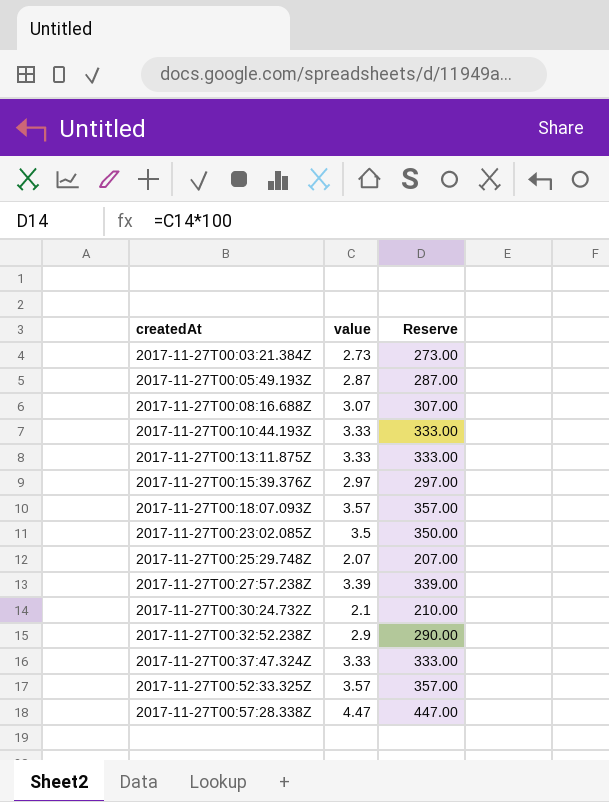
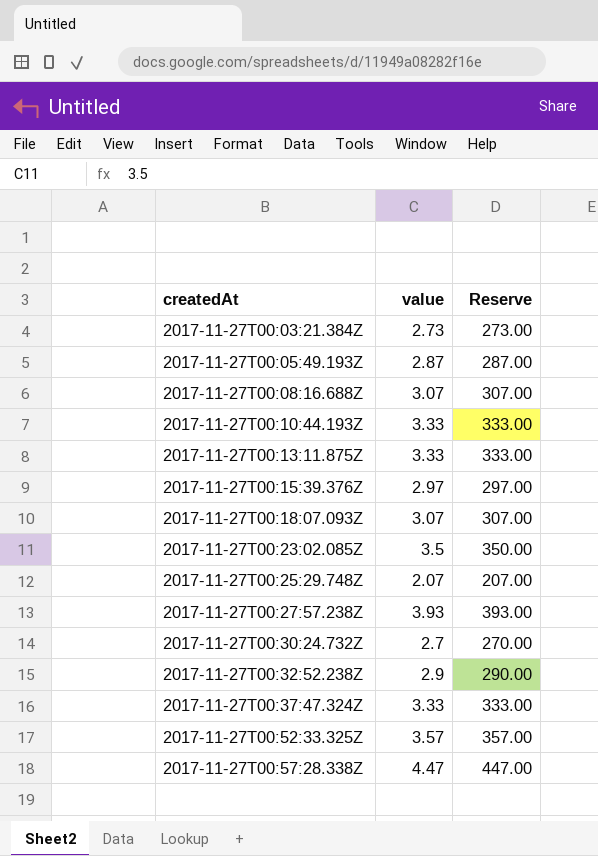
2017-11-27T00:18:07.093Z | value: 3.57 -> 3.07
2017-11-27T00:18:07.093Z | Reserve: 357.00 -> 307.00
2017-11-27T00:27:57.238Z | value: 3.39 -> 3.93
2017-11-27T00:27:57.238Z | Reserve: 339.00 -> 393.00
2017-11-27T00:30:24.732Z | value: 2.1 -> 2.7
2017-11-27T00:30:24.732Z | Reserve: 210.00 -> 270.00

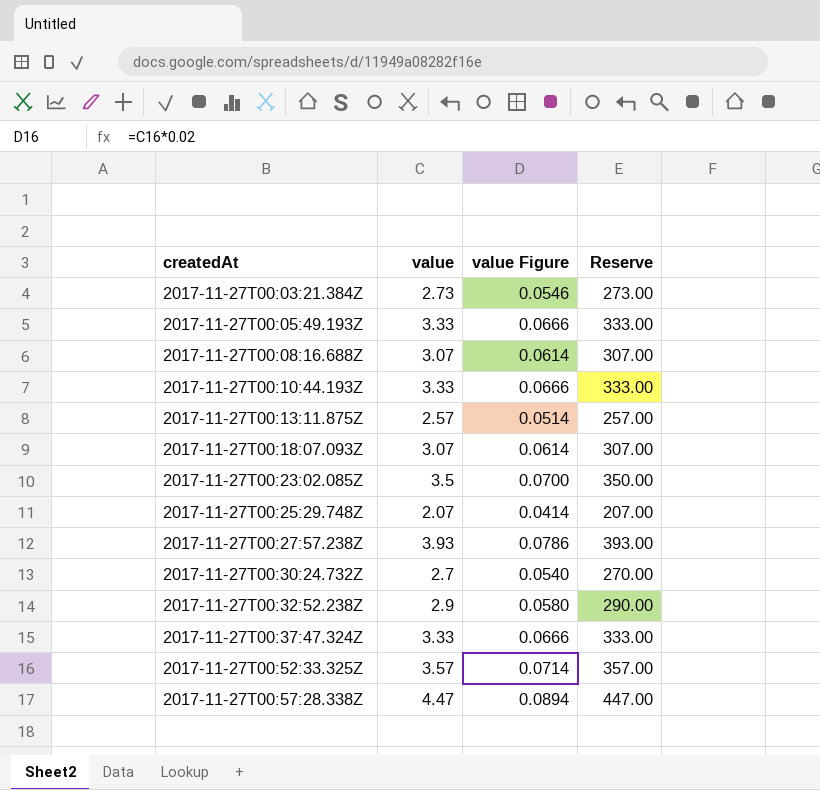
column value Figure | formula: none -> [value] * 0.02
row 2017-11-27T00:15:39.376Z: 2.97 | 297.00 -> none
2017-11-27T00:05:49.193Z | value: 2.87 -> 3.33
2017-11-27T00:05:49.193Z | Reserve: 287.00 -> 333.00
2017-11-27T00:13:11.875Z | value: 3.33 -> 2.57
2017-11-27T00:13:11.875Z | Reserve: 333.00 -> 257.00

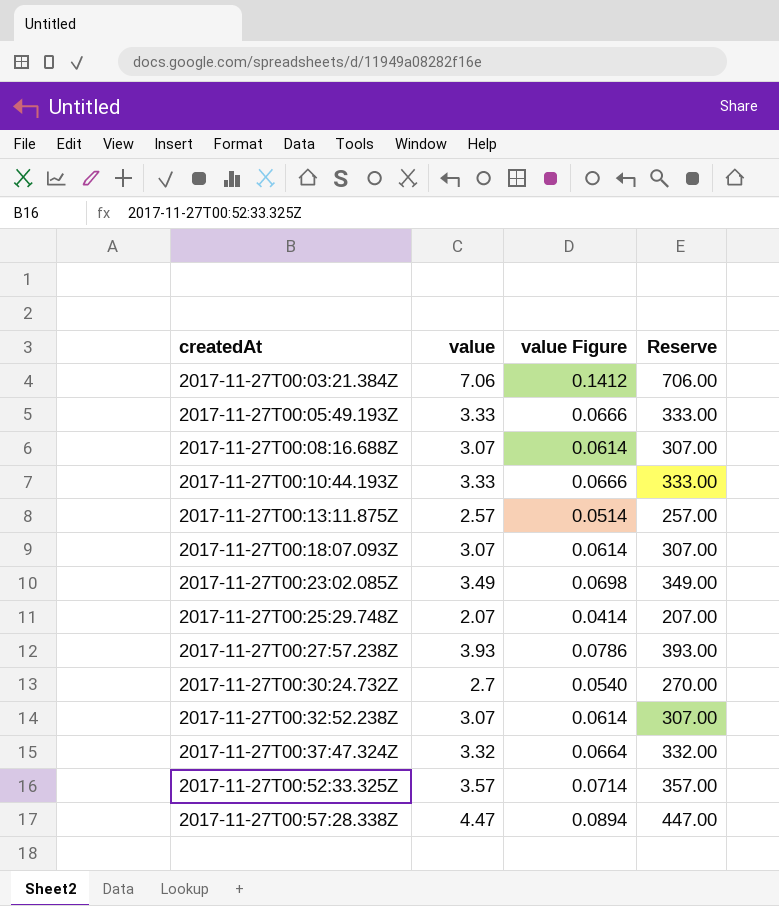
2017-11-27T00:03:21.384Z | value: 2.73 -> 7.06
2017-11-27T00:03:21.384Z | value Figure: 0.0546 -> 0.1412
2017-11-27T00:03:21.384Z | Reserve: 273.00 -> 706.00
2017-11-27T00:23:02.085Z | value: 3.5 -> 3.49
2017-11-27T00:23:02.085Z | value Figure: 0.0700 -> 0.0698
2017-11-27T00:23:02.085Z | Reserve: 350.00 -> 349.00
2017-11-27T00:32:52.238Z | value: 2.9 -> 3.07
2017-11-27T00:32:52.238Z | value Figure: 0.0580 -> 0.0614
2017-11-27T00:32:52.238Z | Reserve: 290.00 -> 307.00
2017-11-27T00:37:47.324Z | value: 3.33 -> 3.32
2017-11-27T00:37:47.324Z | value Figure: 0.0666 -> 0.0664
2017-11-27T00:37:47.324Z | Reserve: 333.00 -> 332.00

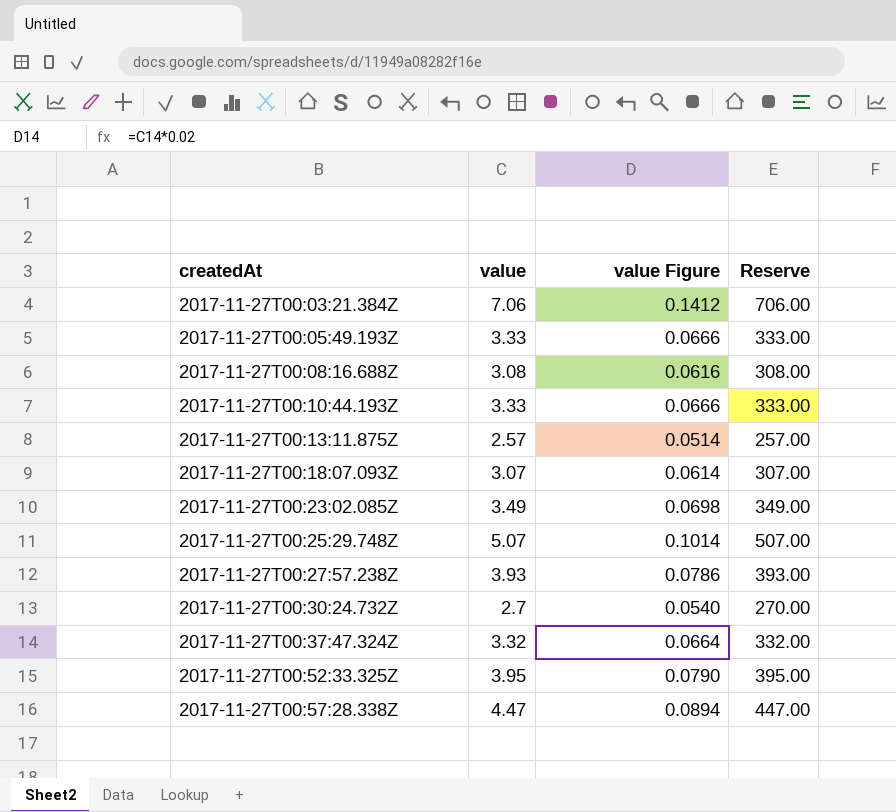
row 2017-11-27T00:32:52.238Z: 3.07 | 0.0614 | 307.00 -> none
2017-11-27T00:08:16.688Z | value: 3.07 -> 3.08
2017-11-27T00:08:16.688Z | value Figure: 0.0614 -> 0.0616
2017-11-27T00:08:16.688Z | Reserve: 307.00 -> 308.00
2017-11-27T00:25:29.748Z | value: 2.07 -> 5.07
2017-11-27T00:25:29.748Z | value Figure: 0.0414 -> 0.1014
2017-11-27T00:25:29.748Z | Reserve: 207.00 -> 507.00
2017-11-27T00:52:33.325Z | value: 3.57 -> 3.95
2017-11-27T00:52:33.325Z | value Figure: 0.0714 -> 0.0790
2017-11-27T00:52:33.325Z | Reserve: 357.00 -> 395.00

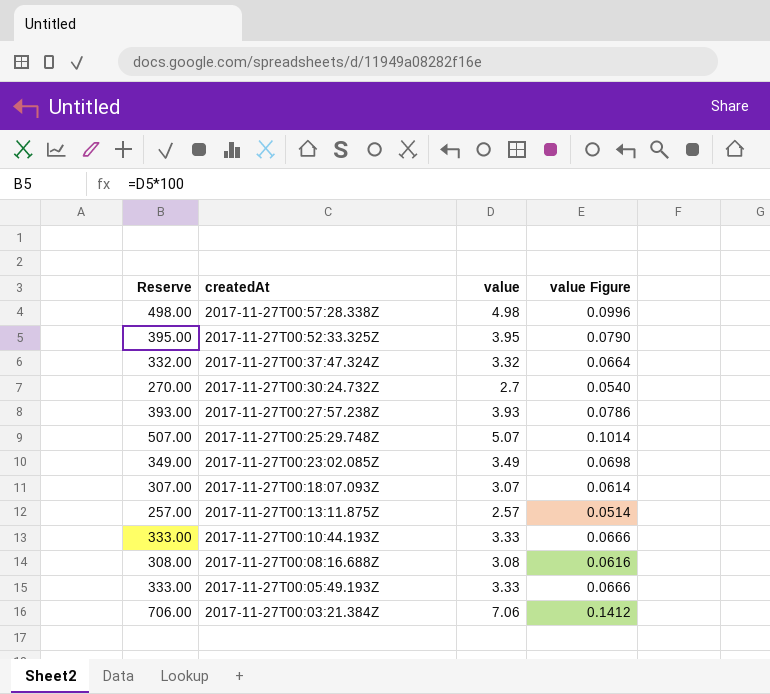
row order: createdAt ascending -> createdAt descending
column Reserve | position: 4 -> 1
2017-11-27T00:57:28.338Z | Reserve: 447.00 -> 498.00
2017-11-27T00:57:28.338Z | value: 4.47 -> 4.98
2017-11-27T00:57:28.338Z | value Figure: 0.0894 -> 0.0996

